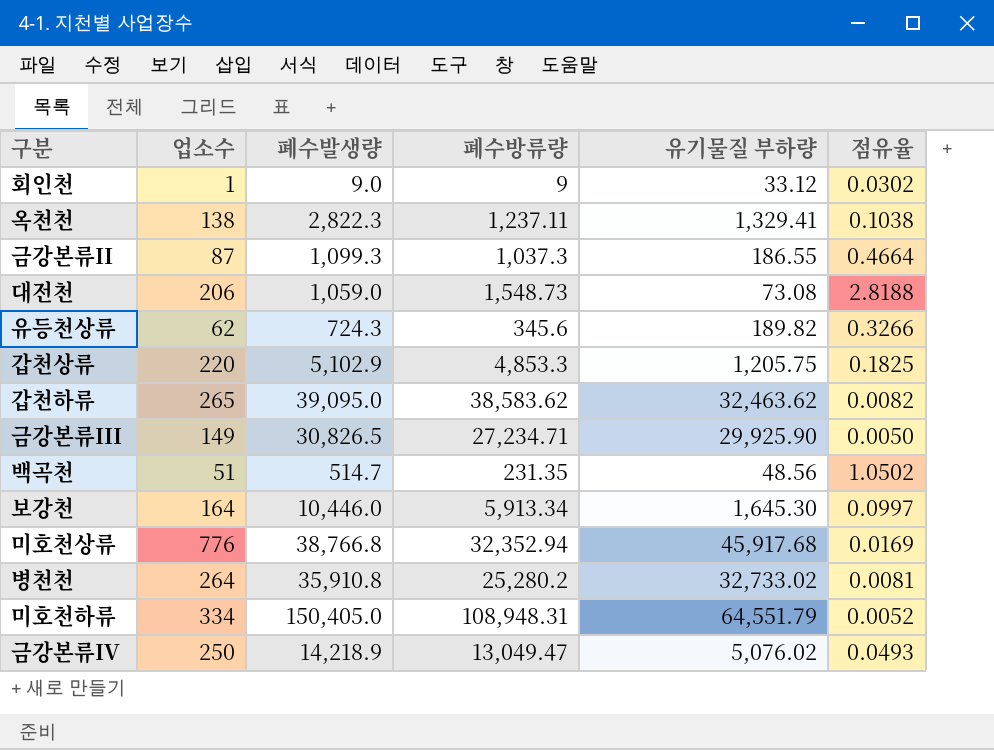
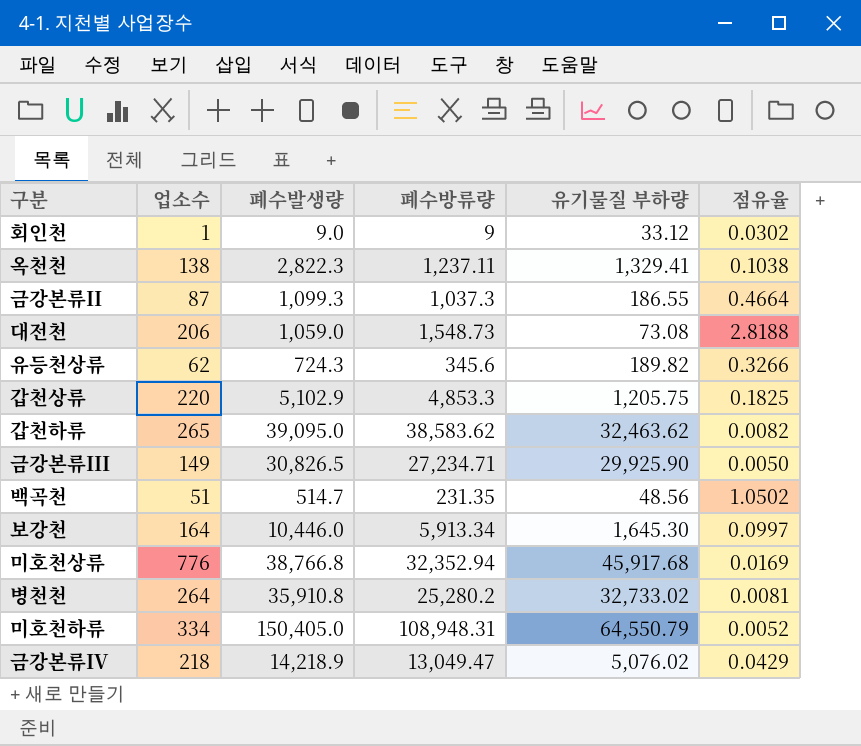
미호천하류 | 유기물질 부하량: 64,551.79 -> 64,550.79
금강본류IV | 업소수: 250 -> 218
금강본류IV | 점유율: 0.0493 -> 0.0429

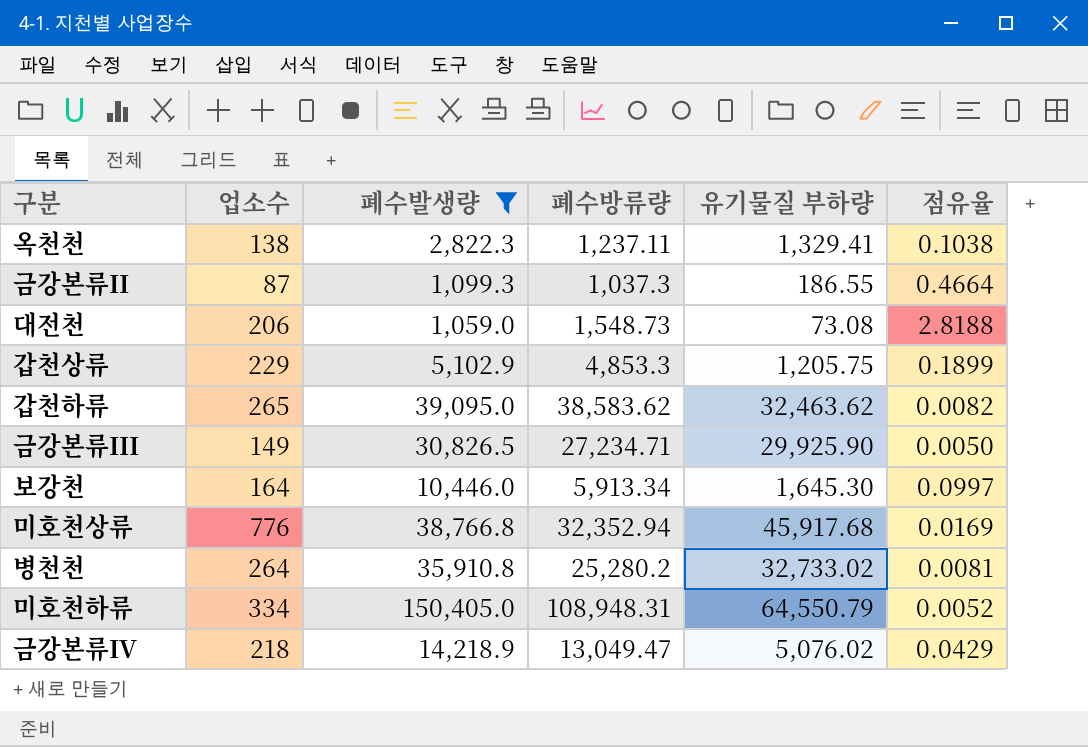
filter: none -> 폐수발생량 >= 1,059.0
갑천상류 | 업소수: 220 -> 229
갑천상류 | 점유율: 0.1825 -> 0.1899

